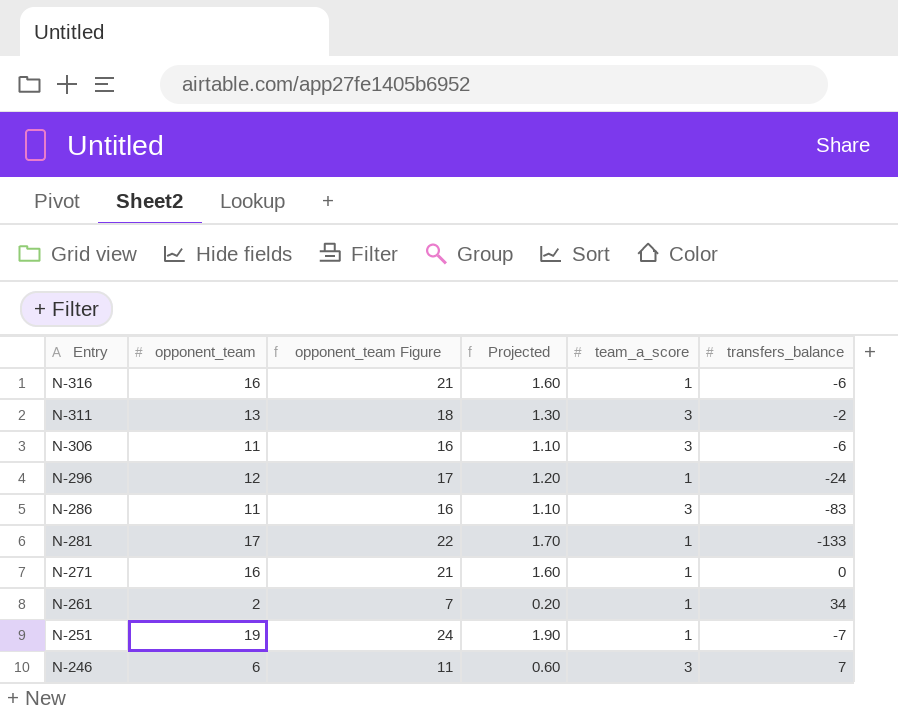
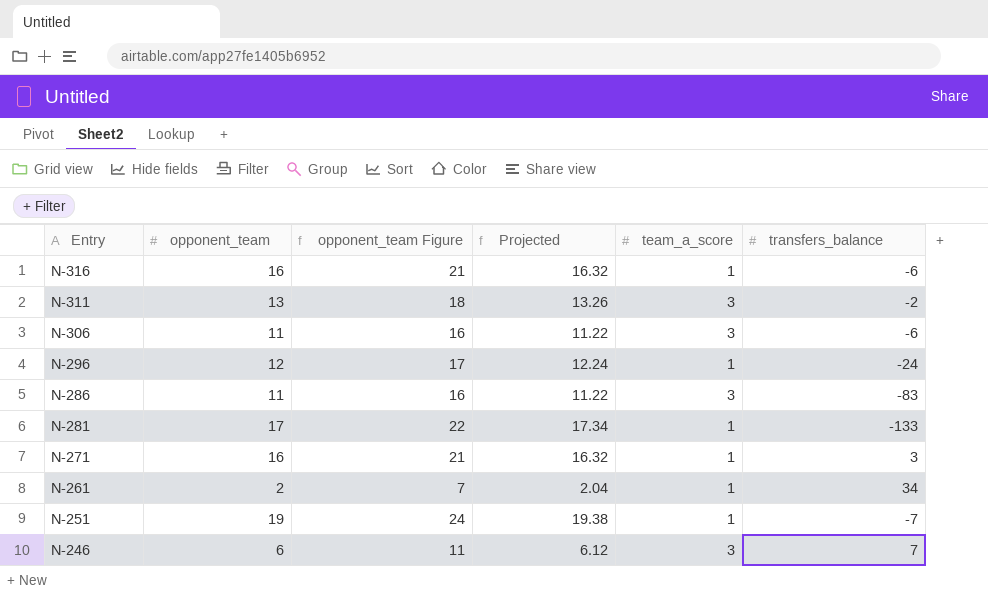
column Projected | formula: [opponent_team] * 0.1 -> [opponent_team] * 1.02
N-271 | transfers_balance: 0 -> 3

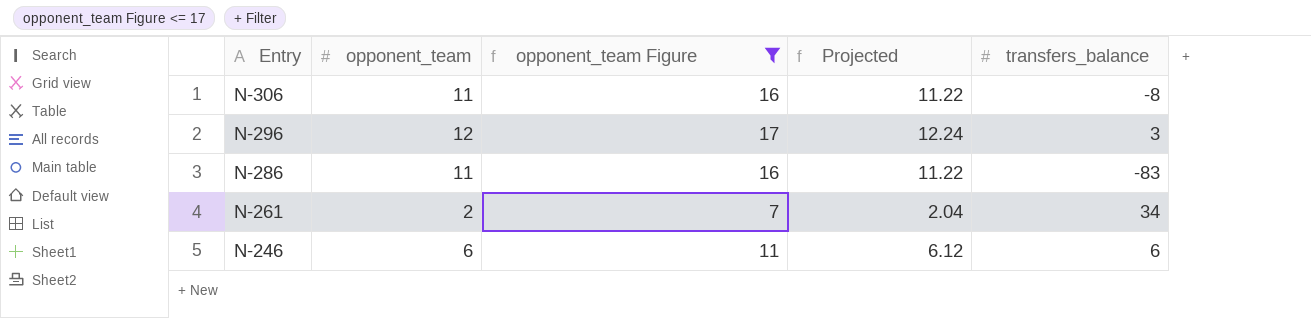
filter: none -> opponent_team Figure <= 17
column team_a_score | position: 5 -> none
N-306 | transfers_balance: -6 -> -8
N-296 | transfers_balance: -24 -> 3
N-246 | transfers_balance: 7 -> 6

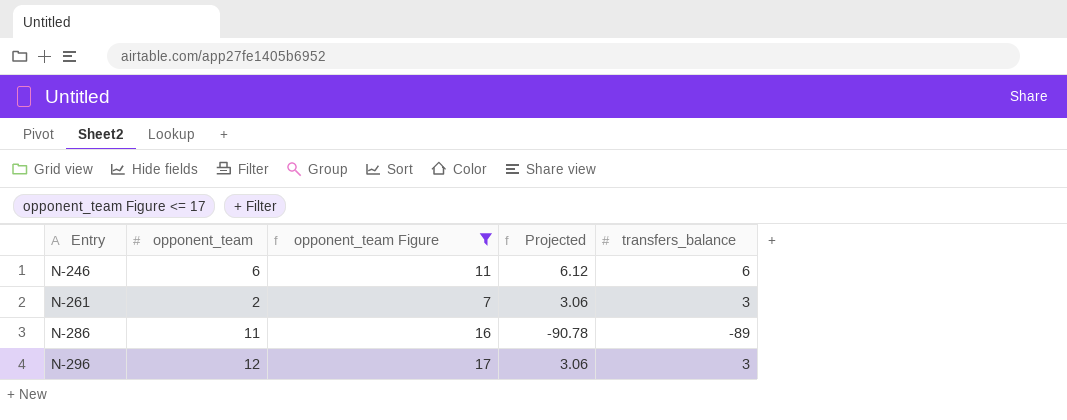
row order: Entry descending -> Entry ascending
column Projected | formula: [opponent_team] * 1.02 -> [transfers_balance] * 1.02
row N-306: 11 | 16 | 11.22 | -8 -> none
N-261 | transfers_balance: 34 -> 3
N-286 | transfers_balance: -83 -> -89

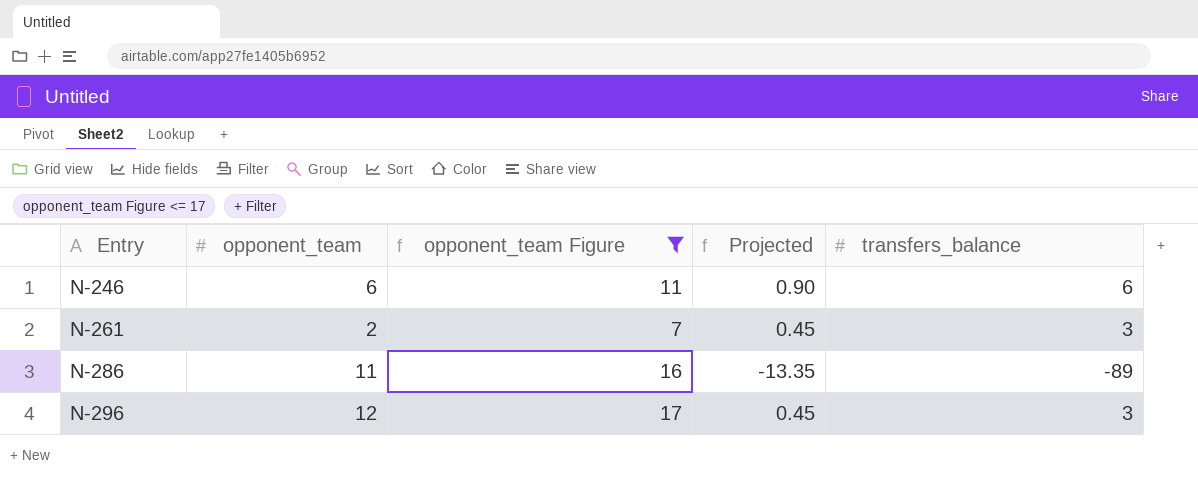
column Projected | formula: [transfers_balance] * 1.02 -> [transfers_balance] * 0.15

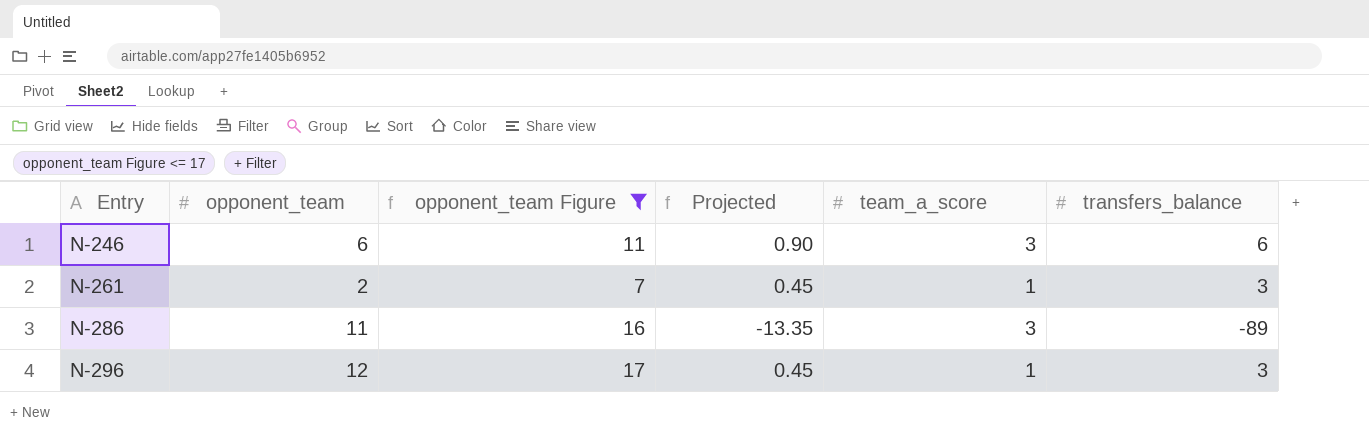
column team_a_score | position: none -> 5

